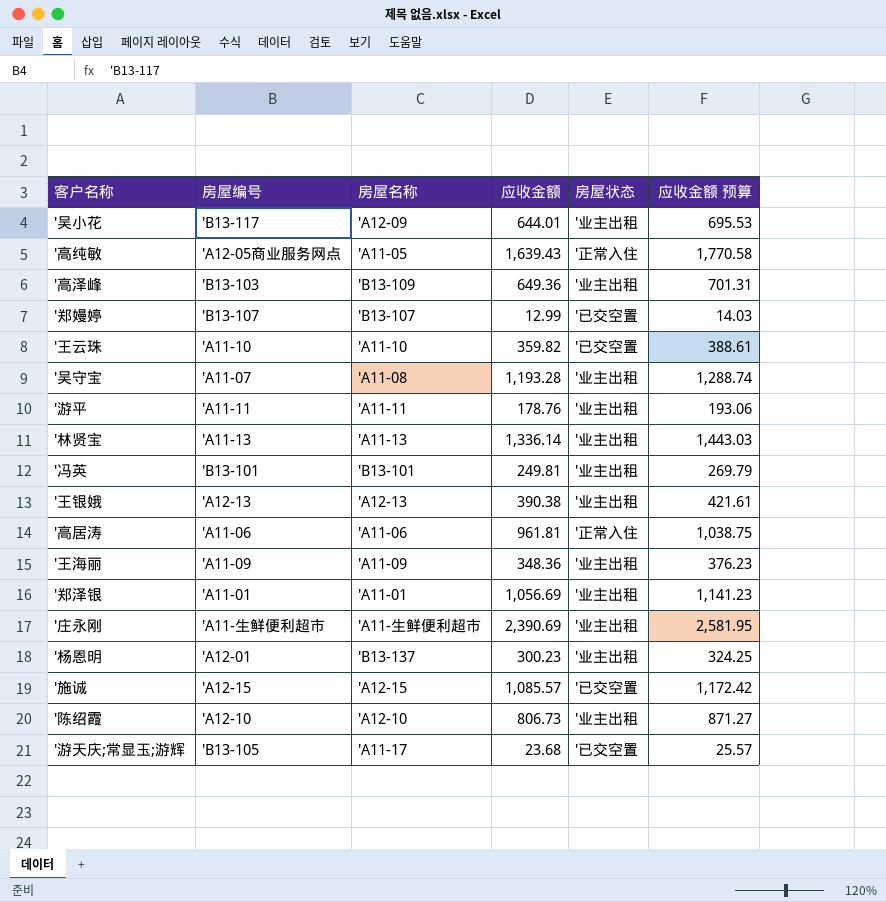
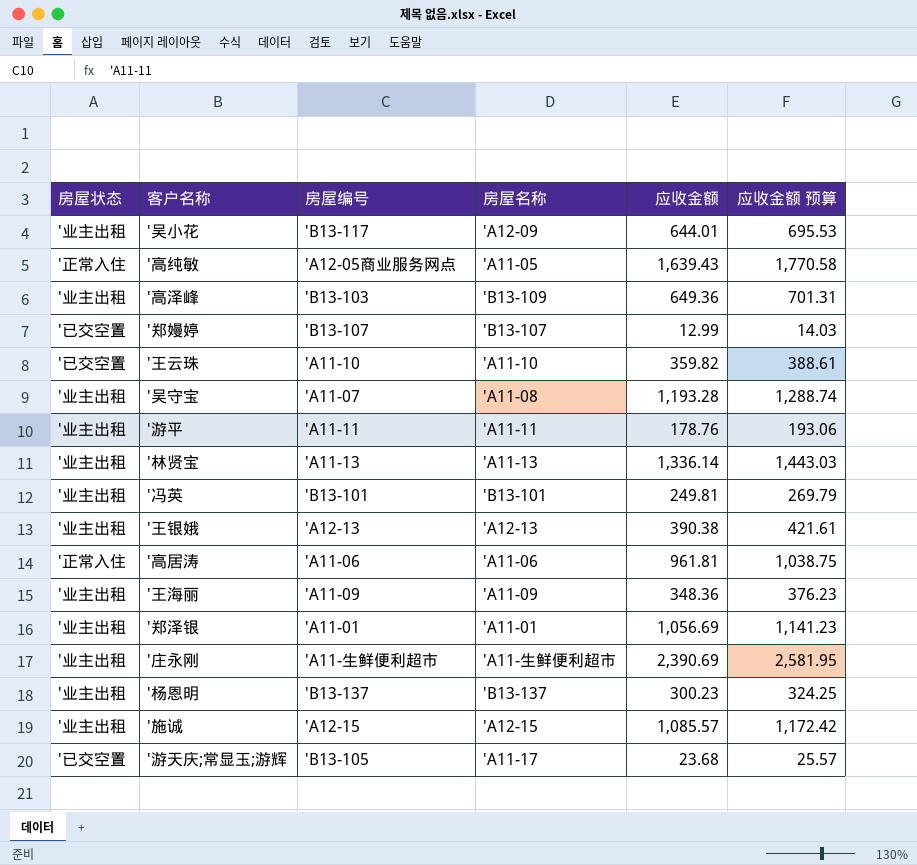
column 房屋状态 | position: 5 -> 1
row '陈绍霞: 'A12-10 | 'A12-10 | 806.73 | '业主出租 | 871.27 -> none
'杨恩明 | 房屋编号: 'A12-01 -> 'B13-137
'施诚 | 房屋状态: '已交空置 -> '业主出租

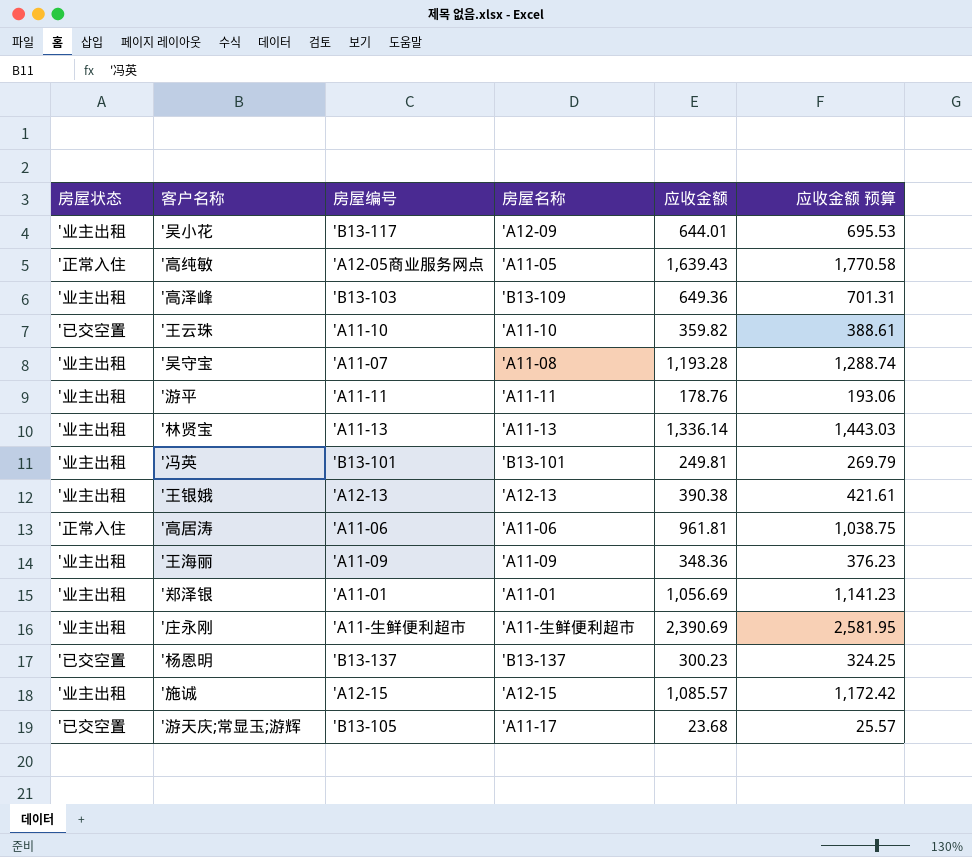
row '郑嫚婷: '已交空置 | 'B13-107 | 'B13-107 | 12.99 | 14.03 -> none
'杨恩明 | 房屋状态: '业主出租 -> '已交空置

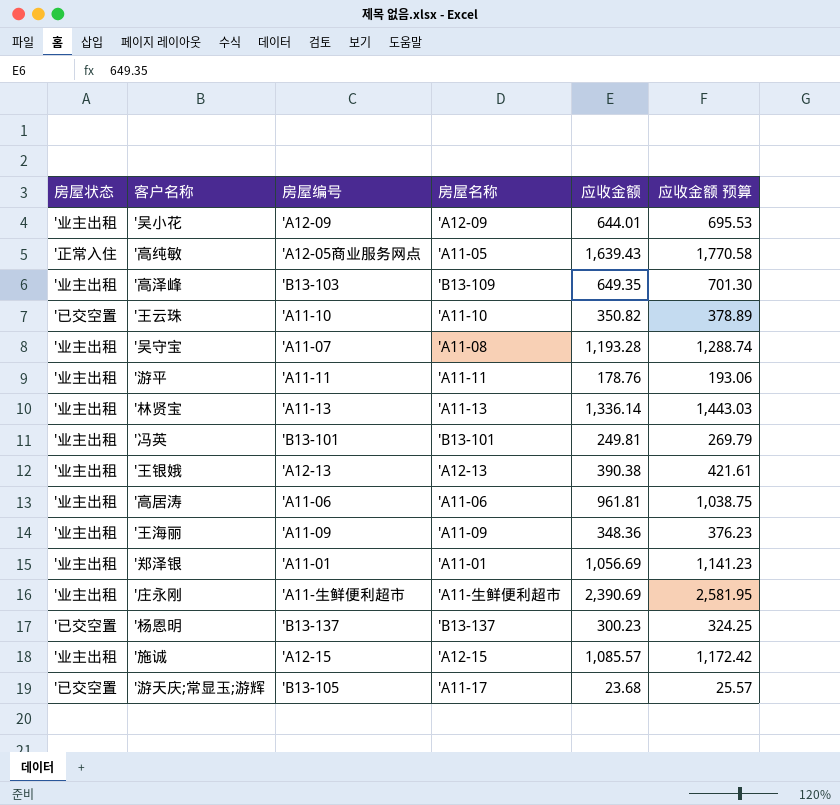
'吴小花 | 房屋编号: 'B13-117 -> 'A12-09
'高泽峰 | 应收金额: 649.36 -> 649.35
'高泽峰 | 应收金额 预算: 701.31 -> 701.30
'王云珠 | 应收金额: 359.82 -> 350.82
'王云珠 | 应收金额 预算: 388.61 -> 378.89
'高居涛 | 房屋状态: '正常入住 -> '业主出租

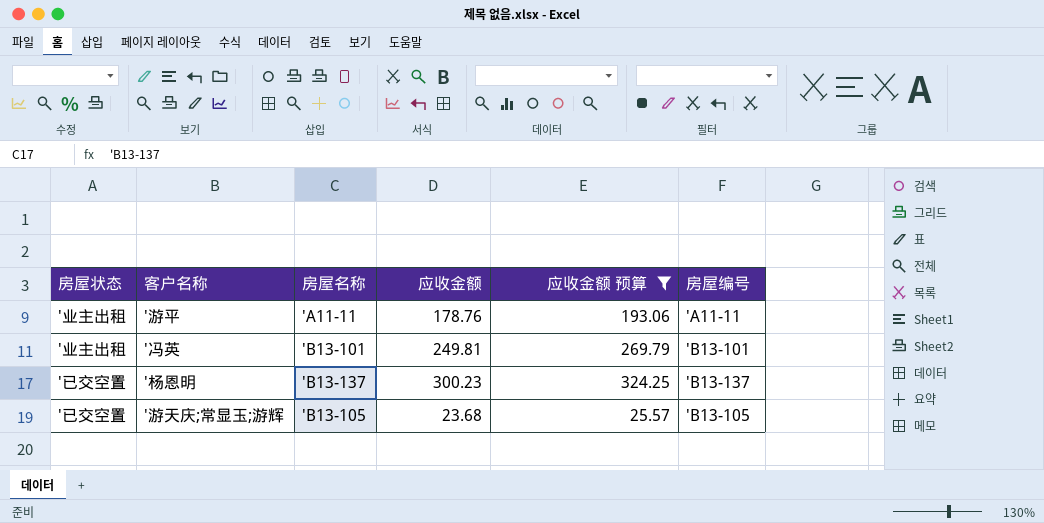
filter: none -> 应收金额 预算 <= 324.25
column 房屋编号 | position: 3 -> 6
'游天庆;常显玉;游辉 | 房屋名称: 'A11-17 -> 'B13-105

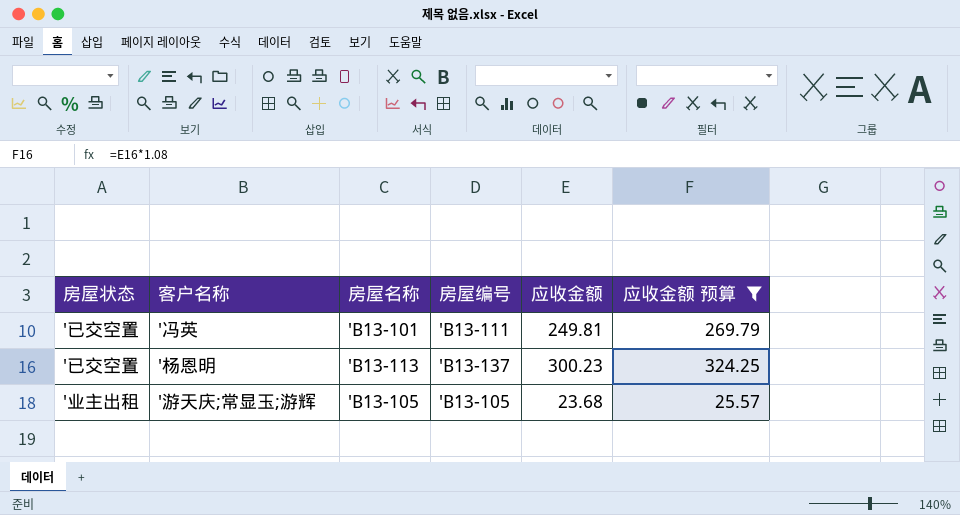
column 房屋编号 | position: 6 -> 4
row '游平: '业主出租 | 'A11-11 | 178.76 | 193.06 | 'A11-11 -> none
'冯英 | 房屋状态: '业主出租 -> '已交空置
'冯英 | 房屋编号: 'B13-101 -> 'B13-111
'杨恩明 | 房屋名称: 'B13-137 -> 'B13-113
'游天庆;常显玉;游辉 | 房屋状态: '已交空置 -> '业主出租

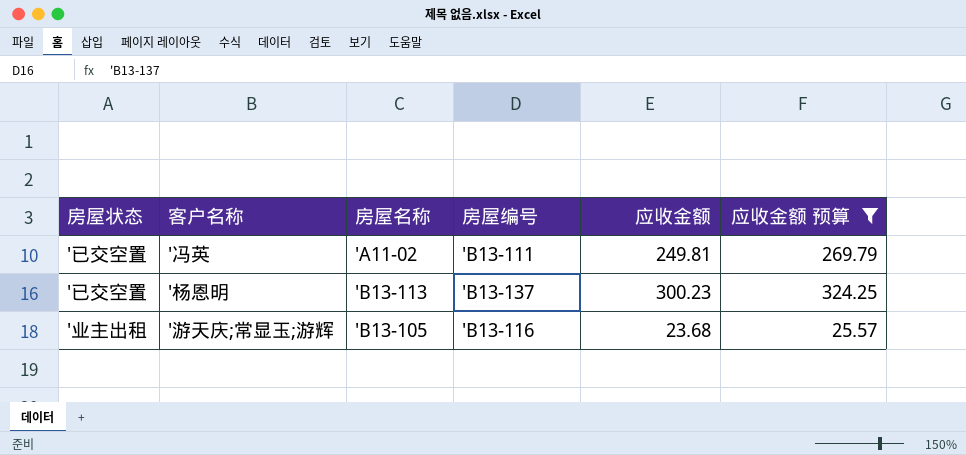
'冯英 | 房屋名称: 'B13-101 -> 'A11-02
'游天庆;常显玉;游辉 | 房屋编号: 'B13-105 -> 'B13-116

